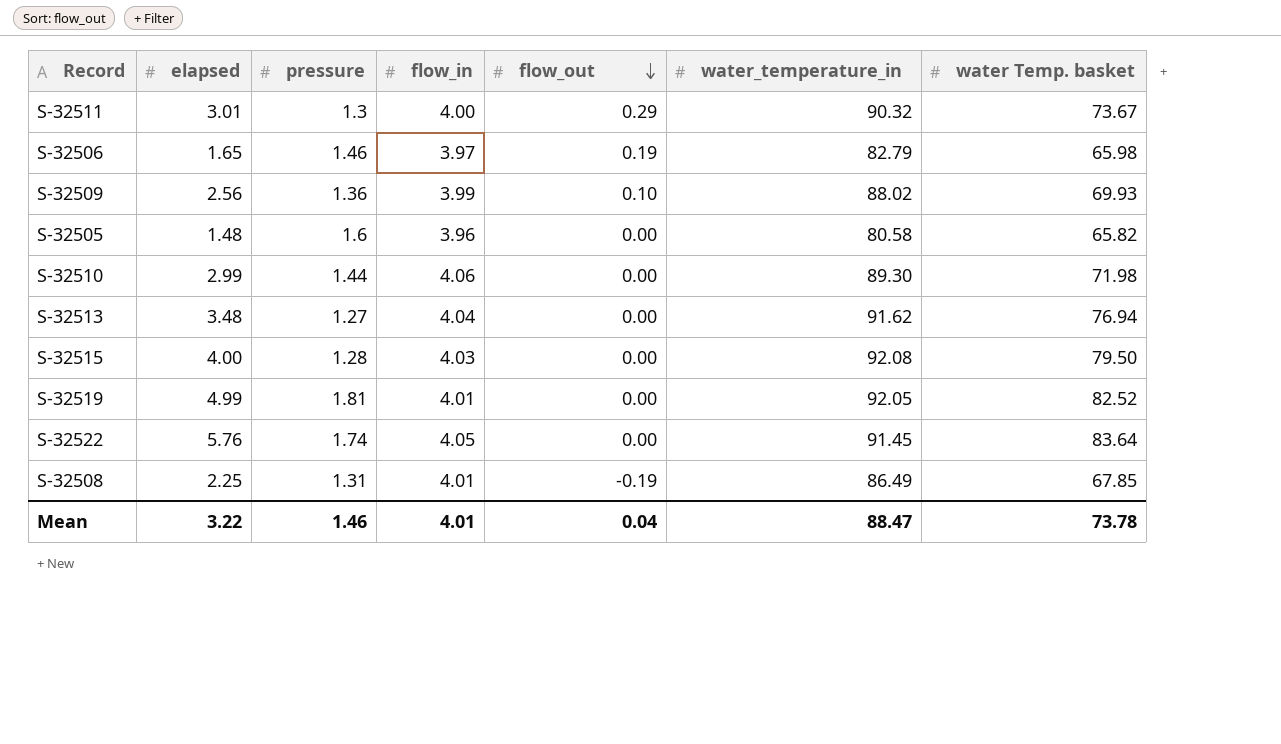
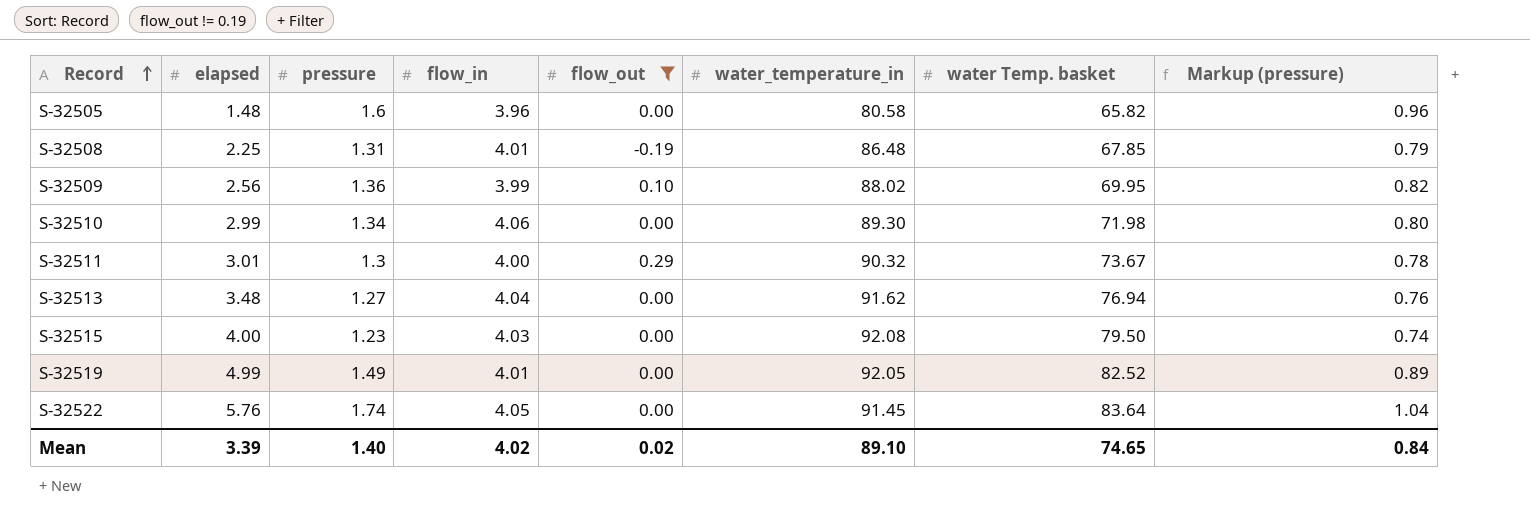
filter: none -> flow_out != 0.19
row order: flow_out descending -> Record ascending
column Markup (pressure) | formula: none -> [pressure] * 0.6
S-32508 | water_temperature_in: 86.49 -> 86.48
S-32509 | water Temp. basket: 69.93 -> 69.95
S-32510 | pressure: 1.44 -> 1.34
S-32515 | pressure: 1.28 -> 1.23
S-32519 | pressure: 1.81 -> 1.49
Mean | elapsed: 3.22 -> 3.39
Mean | pressure: 1.46 -> 1.40
Mean | flow_in: 4.01 -> 4.02
Mean | flow_out: 0.04 -> 0.02
Mean | water_temperature_in: 88.47 -> 89.10
Mean | water Temp. basket: 73.78 -> 74.65

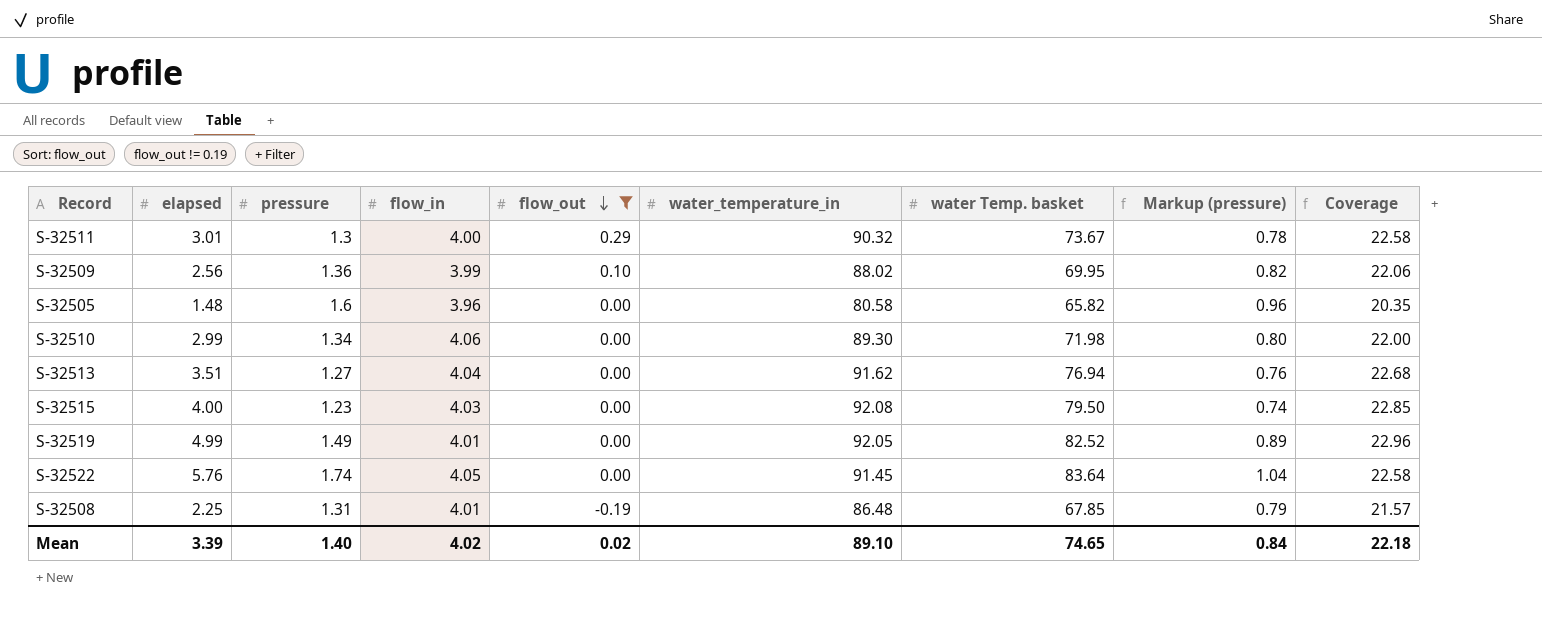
row order: Record ascending -> flow_out descending
column Coverage | formula: none -> [water_temperature_in] / [flow_in]
S-32513 | elapsed: 3.48 -> 3.51

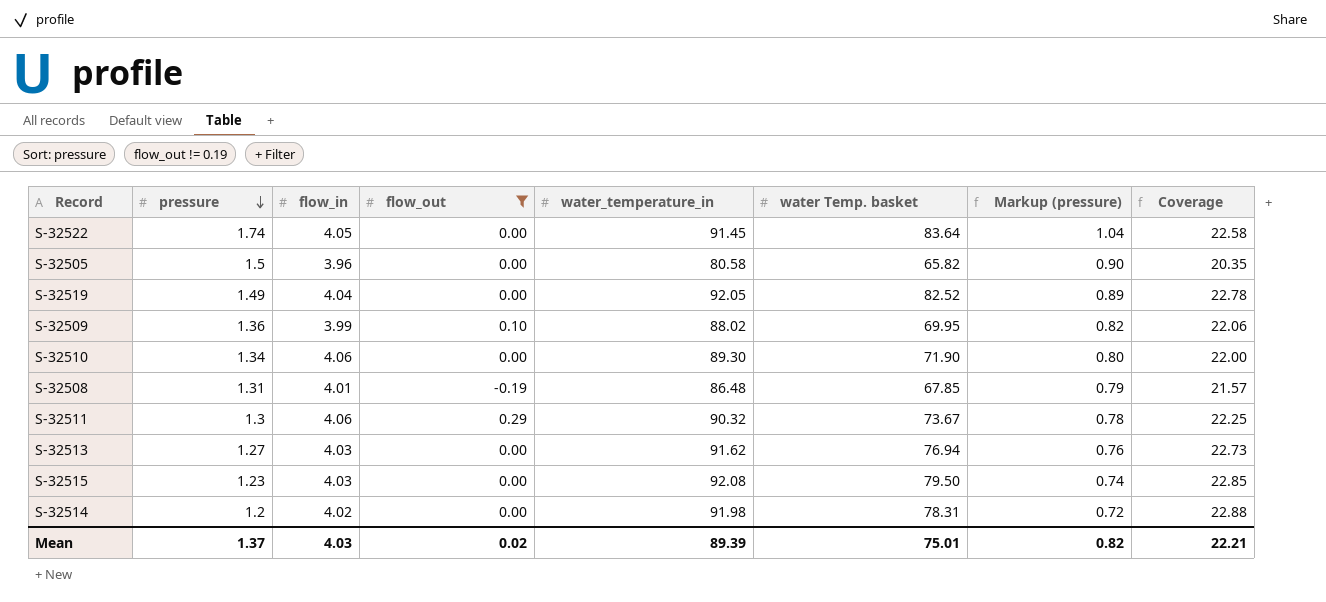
row order: flow_out descending -> pressure descending
column elapsed | position: 2 -> none
S-32505 | pressure: 1.6 -> 1.5
S-32505 | Markup (pressure): 0.96 -> 0.90
S-32519 | flow_in: 4.01 -> 4.04
S-32519 | Coverage: 22.96 -> 22.78
S-32510 | water Temp. basket: 71.98 -> 71.90
S-32511 | flow_in: 4.00 -> 4.06
S-32511 | Coverage: 22.58 -> 22.25
S-32513 | flow_in: 4.04 -> 4.03
S-32513 | Coverage: 22.68 -> 22.73
row S-32514: none -> 1.2 | 4.02 | 0.00 | 91.98 | 78.31 | 0.72 | 22.88
Mean | pressure: 1.40 -> 1.37
Mean | flow_in: 4.02 -> 4.03
Mean | water_temperature_in: 89.10 -> 89.39
Mean | water Temp. basket: 74.65 -> 75.01
Mean | Markup (pressure): 0.84 -> 0.82
Mean | Coverage: 22.18 -> 22.21

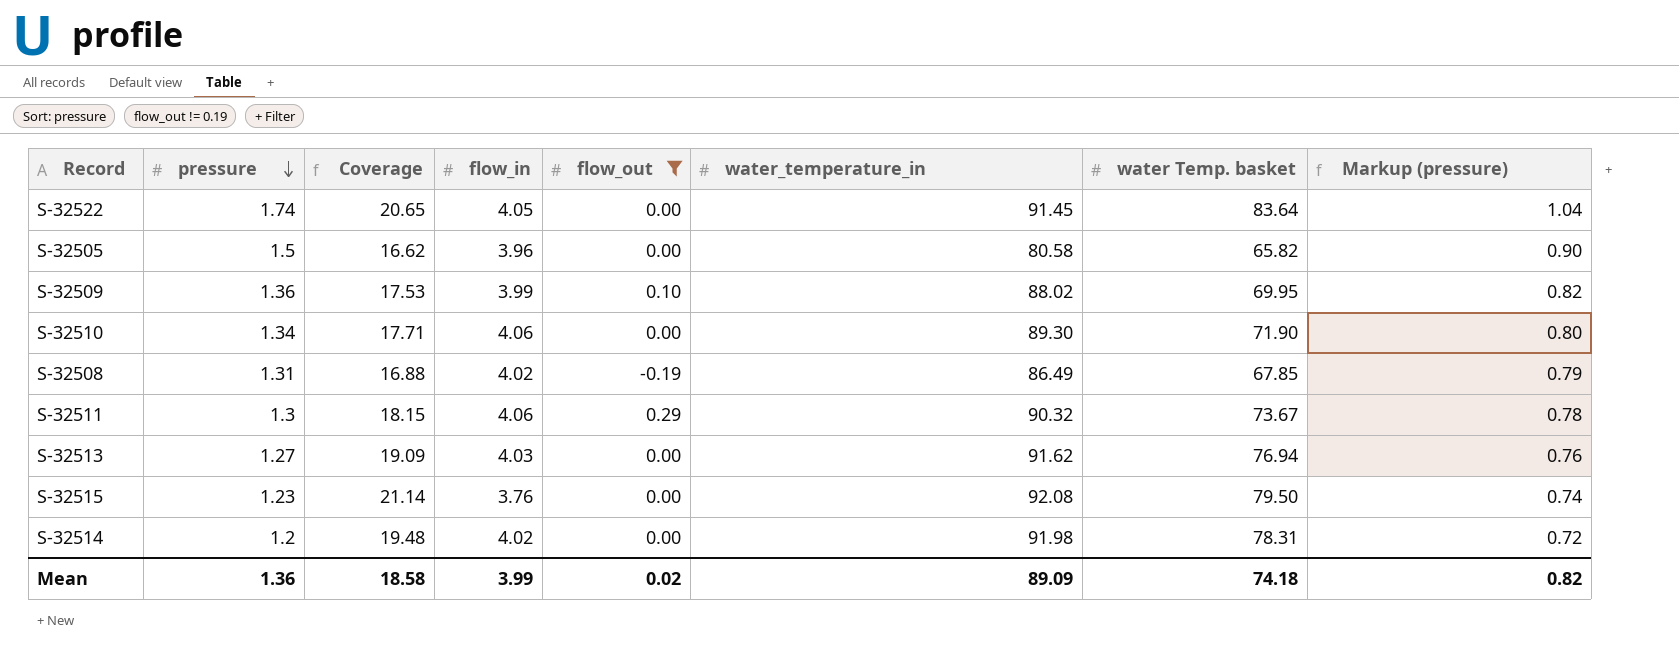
column Coverage | formula: [water_temperature_in] / [flow_in] -> [water Temp. basket] / [flow_in]
column Coverage | position: 8 -> 3
row S-32519: 1.49 | 4.04 | 0.00 | 92.05 | 82.52 | 0.89 | 22.78 -> none
S-32508 | flow_in: 4.01 -> 4.02
S-32508 | water_temperature_in: 86.48 -> 86.49
S-32515 | flow_in: 4.03 -> 3.76
Mean | pressure: 1.37 -> 1.36
Mean | Coverage: 22.21 -> 18.58
Mean | flow_in: 4.03 -> 3.99
Mean | water_temperature_in: 89.39 -> 89.09
Mean | water Temp. basket: 75.01 -> 74.18

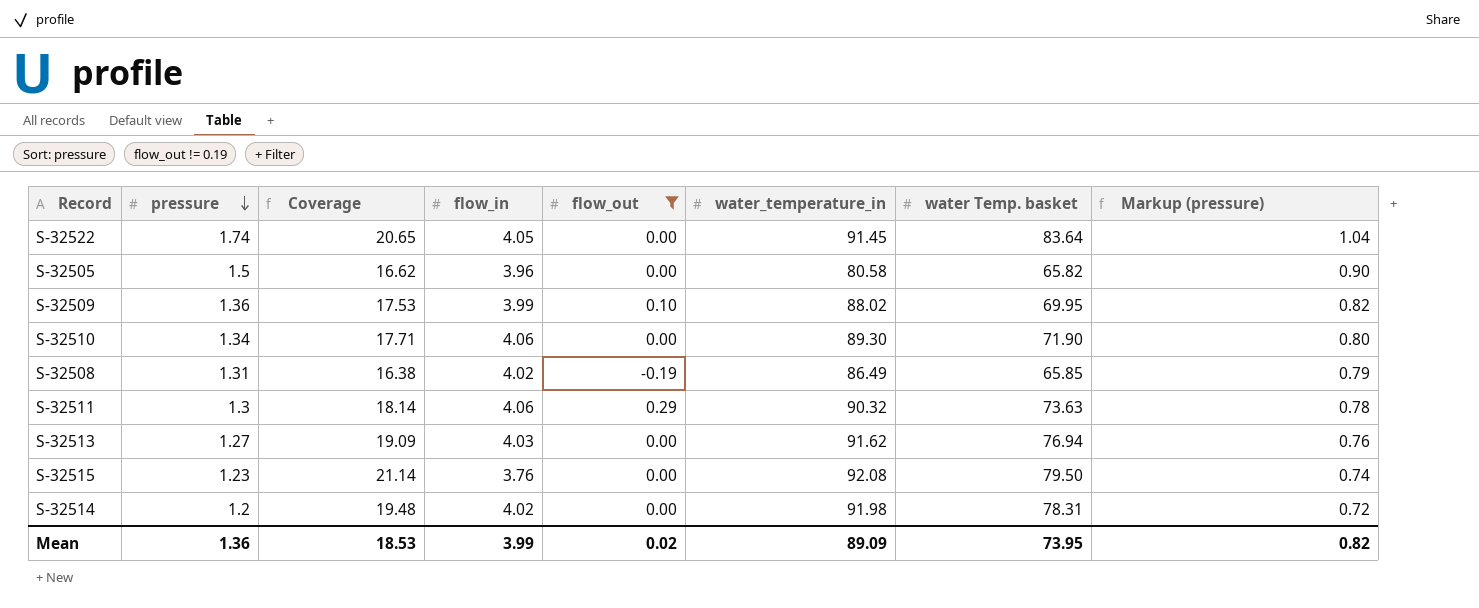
S-32508 | Coverage: 16.88 -> 16.38
S-32508 | water Temp. basket: 67.85 -> 65.85
S-32511 | Coverage: 18.15 -> 18.14
S-32511 | water Temp. basket: 73.67 -> 73.63
Mean | Coverage: 18.58 -> 18.53
Mean | water Temp. basket: 74.18 -> 73.95

